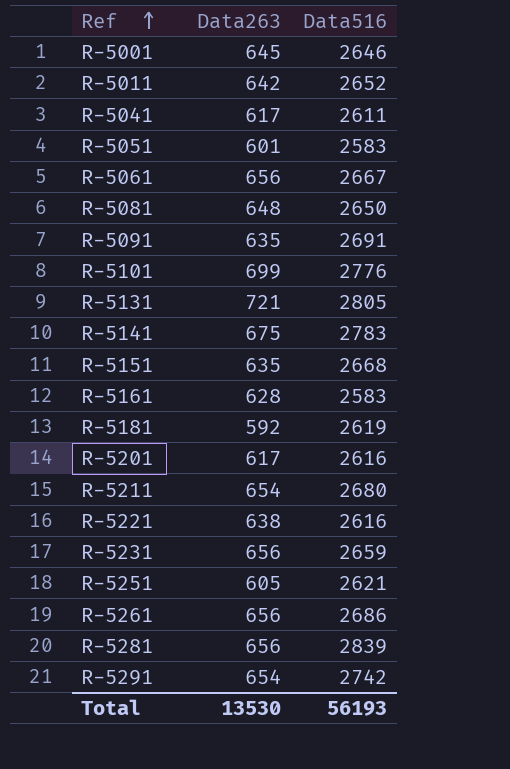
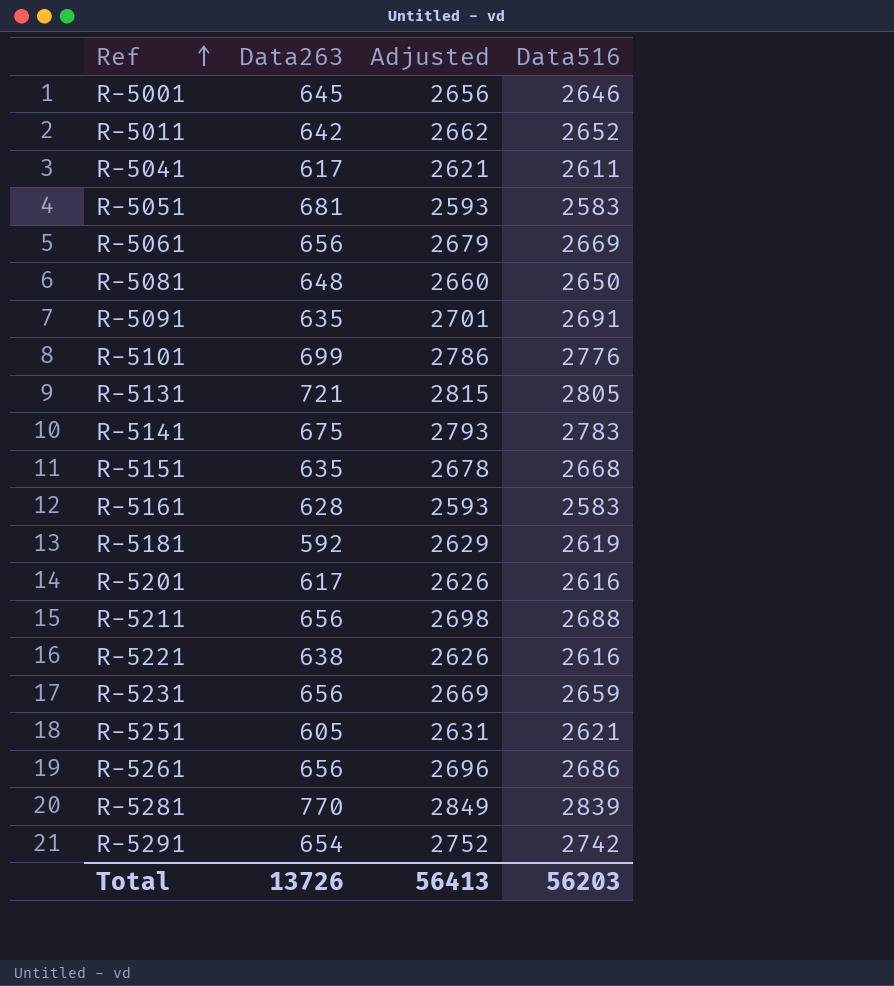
column Adjusted | formula: none -> [Data516] + 10
R-5051 | Data263: 601 -> 681
R-5061 | Data516: 2667 -> 2669
R-5211 | Data263: 654 -> 656
R-5211 | Data516: 2680 -> 2688
R-5281 | Data263: 656 -> 770
Total | Data263: 13530 -> 13726
Total | Data516: 56193 -> 56203

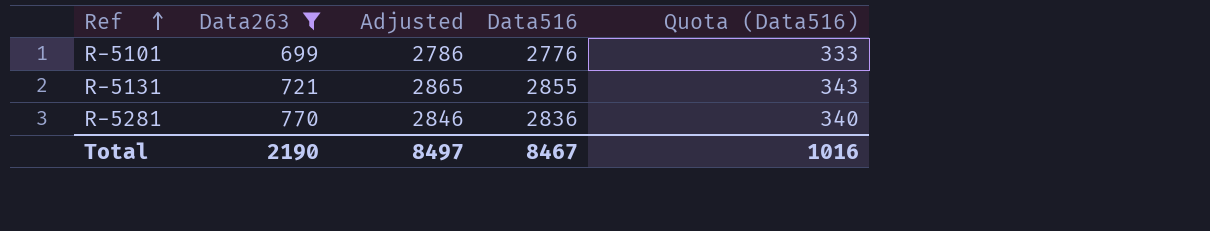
filter: none -> Data263 >= 699
column Quota (Data516) | formula: none -> [Data516] * 0.12
R-5131 | Adjusted: 2815 -> 2865
R-5131 | Data516: 2805 -> 2855
R-5281 | Adjusted: 2849 -> 2846
R-5281 | Data516: 2839 -> 2836
Total | Data263: 13726 -> 2190
Total | Adjusted: 56413 -> 8497
Total | Data516: 56203 -> 8467

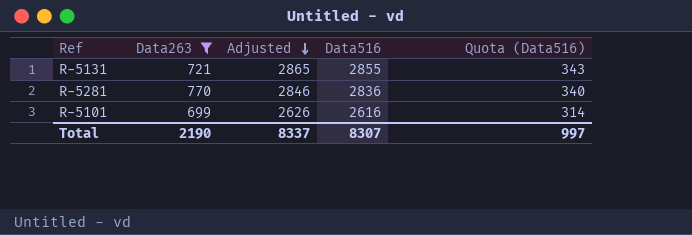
row order: Ref ascending -> Adjusted descending
R-5101 | Adjusted: 2786 -> 2626
R-5101 | Data516: 2776 -> 2616
R-5101 | Quota (Data516): 333 -> 314
Total | Adjusted: 8497 -> 8337
Total | Data516: 8467 -> 8307
Total | Quota (Data516): 1016 -> 997

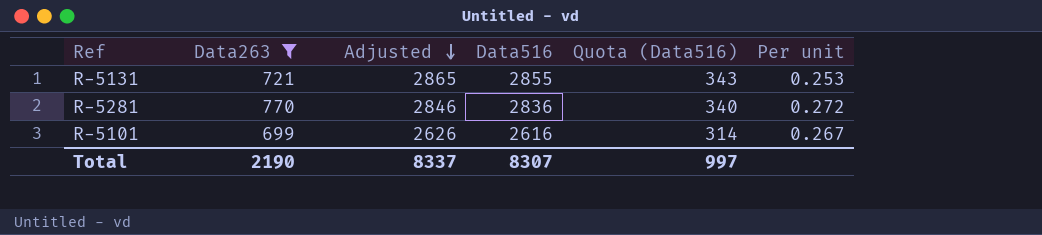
column Per unit | formula: none -> [Data263] / [Data516]

